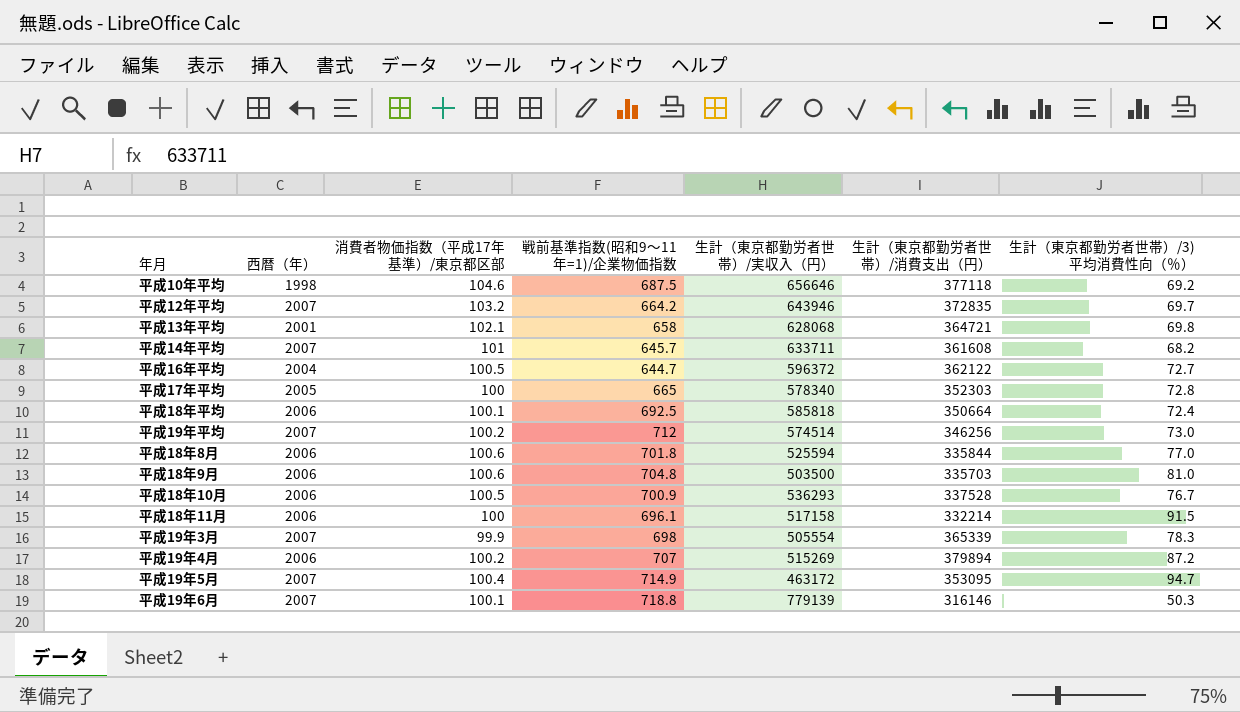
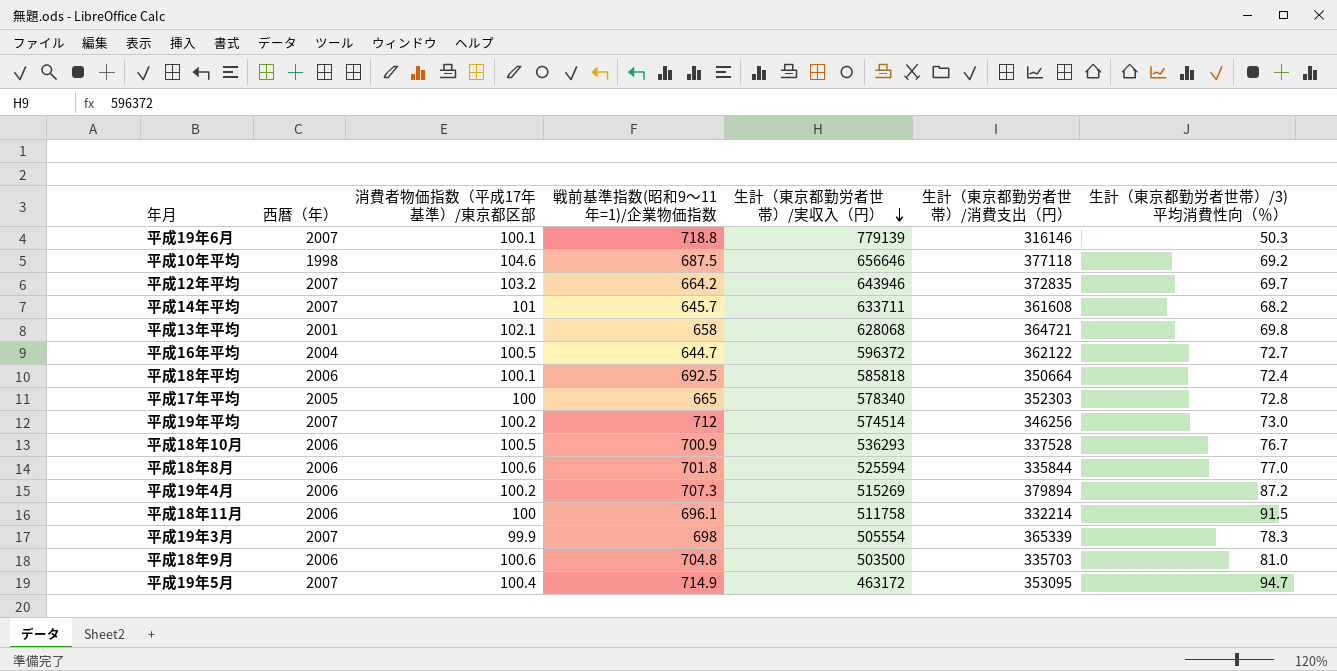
row order: none -> 生計（東京都勤労者世帯）/実収入（円） descending
平成19年4月 | 戦前基準指数(昭和9～11年=1)/企業物価指数: 707 -> 707.3
平成18年11月 | 生計（東京都勤労者世帯）/実収入（円）: 517158 -> 511758

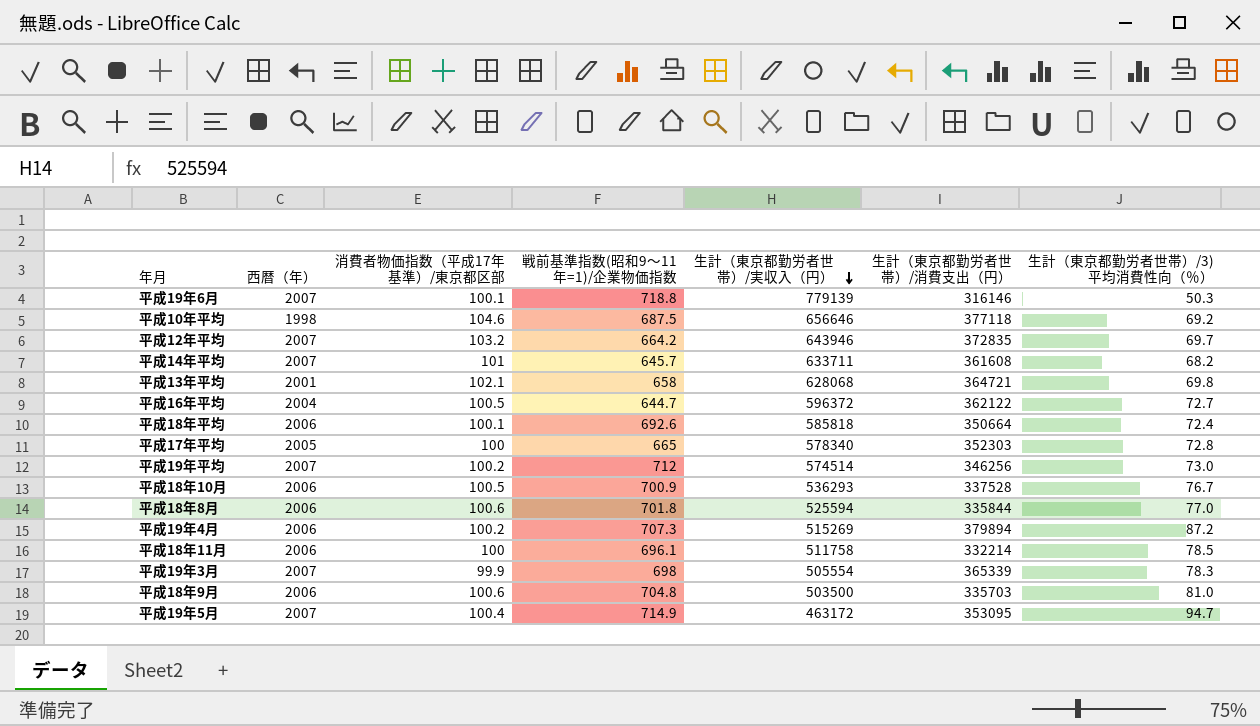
平成18年平均 | 戦前基準指数(昭和9～11年=1)/企業物価指数: 692.5 -> 692.6
平成18年11月 | 生計（東京都勤労者世帯）/3)平均消費性向（％）: 91.5 -> 78.5

